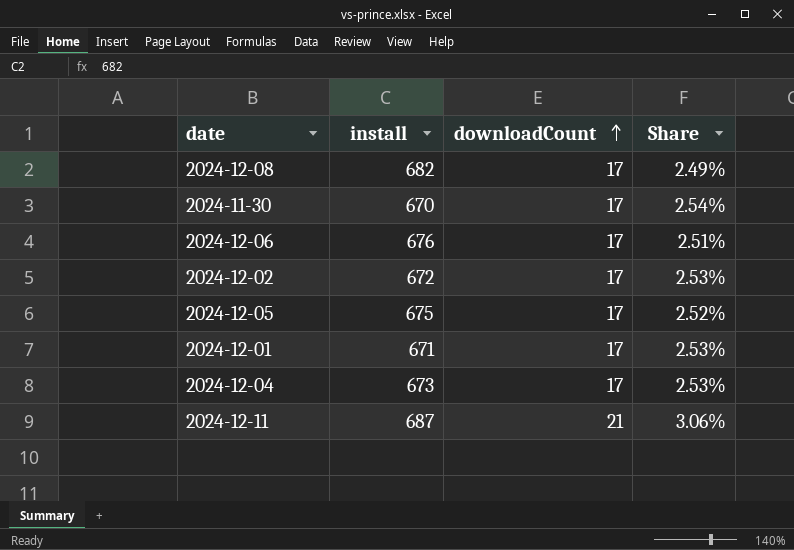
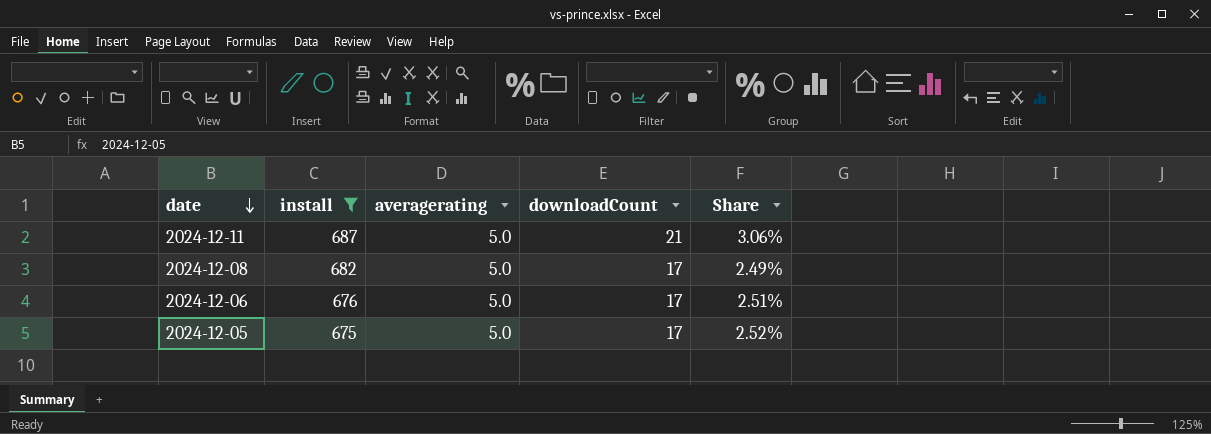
filter: none -> install >= 675
row order: downloadCount ascending -> date descending
column averagerating | position: none -> 3

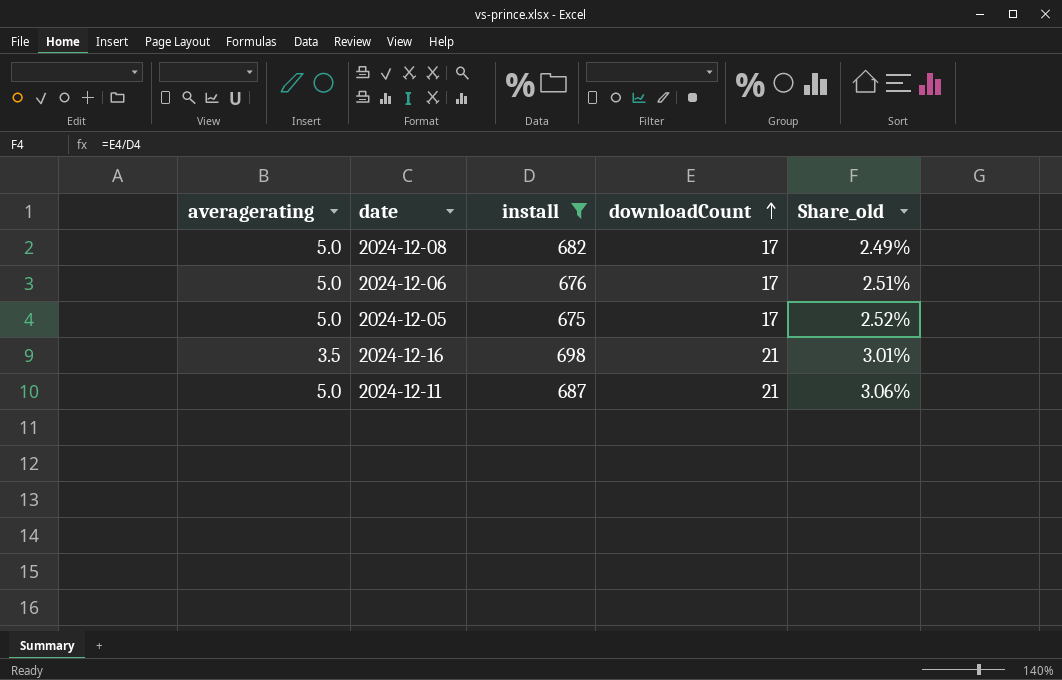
row order: date descending -> downloadCount ascending
column averagerating | position: 3 -> 1
column name: Share -> Share_old
row 2024-12-16: none -> 3.5 | 698 | 21 | 3.01%

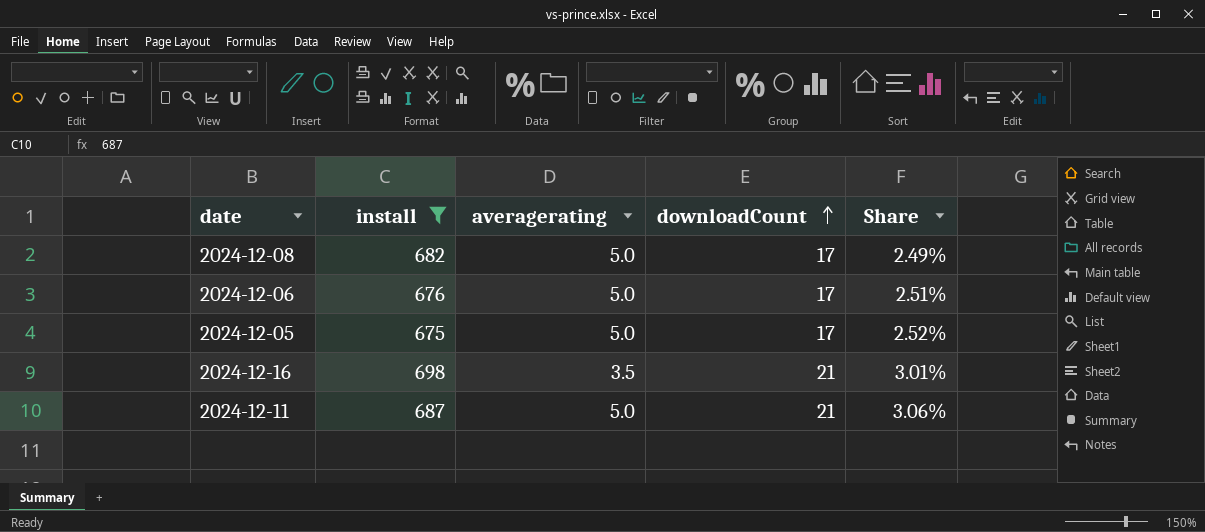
column averagerating | position: 1 -> 3
column name: Share_old -> Share

